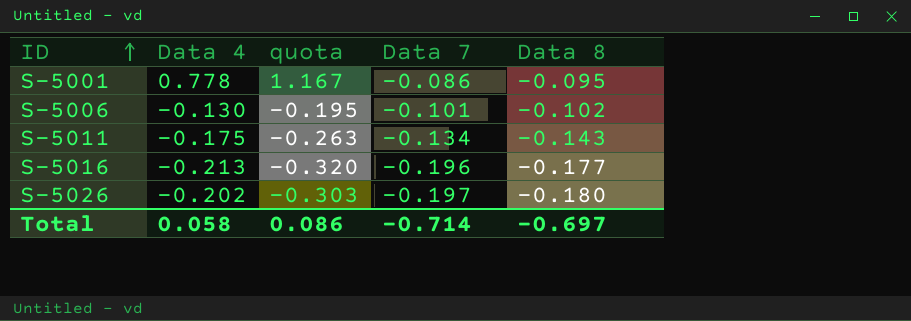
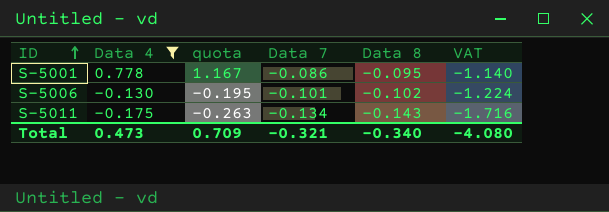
filter: none -> Data 4 >= -0.175
column VAT | formula: none -> [Data 8] * 12
Total | Data 4: 0.058 -> 0.473
Total | quota: 0.086 -> 0.709
Total | Data 7: -0.714 -> -0.321
Total | Data 8: -0.697 -> -0.340

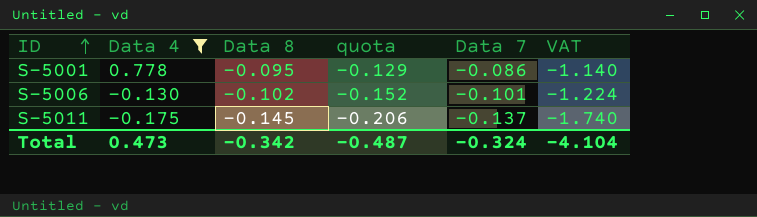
column Data 8 | position: 5 -> 3
column quota | formula: [Data 4] * 1.5 -> [Data 7] * 1.5
S-5011 | Data 8: -0.143 -> -0.145
S-5011 | Data 7: -0.134 -> -0.137
S-5011 | VAT: -1.716 -> -1.740
Total | Data 8: -0.340 -> -0.342
Total | quota: 0.709 -> -0.487
Total | Data 7: -0.321 -> -0.324
Total | VAT: -4.080 -> -4.104

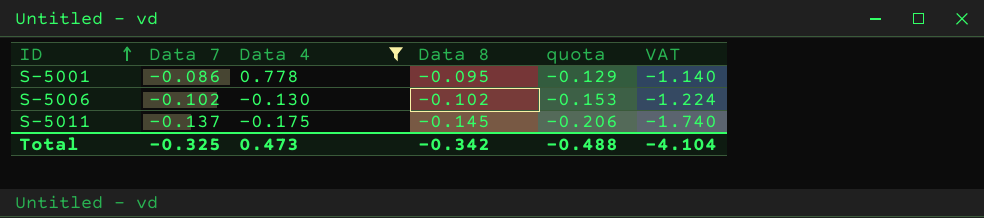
column Data 7 | position: 5 -> 2
S-5006 | Data 7: -0.101 -> -0.102
S-5006 | quota: -0.152 -> -0.153
Total | Data 7: -0.324 -> -0.325
Total | quota: -0.487 -> -0.488

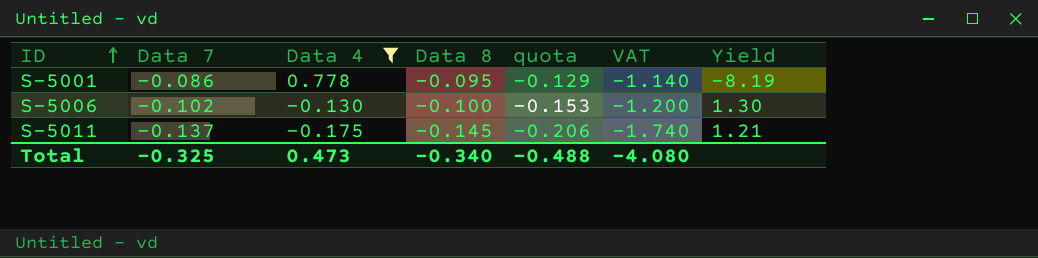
column Yield | formula: none -> [Data 4] / [Data 8]
S-5006 | Data 8: -0.102 -> -0.100
S-5006 | VAT: -1.224 -> -1.200
Total | Data 8: -0.342 -> -0.340
Total | VAT: -4.104 -> -4.080

